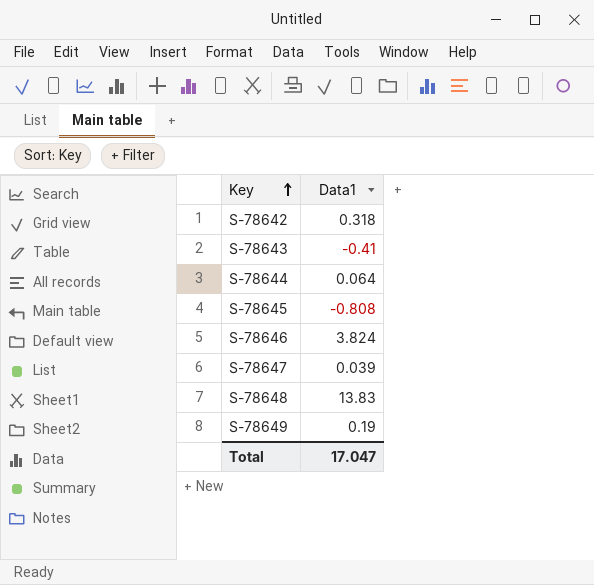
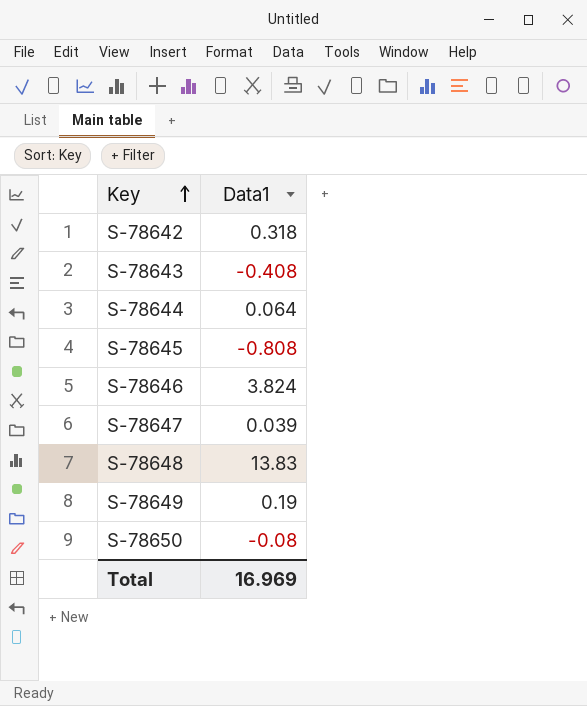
S-78643 | Data1: -0.41 -> -0.408
row S-78650: none -> -0.08
Total | Data1: 17.047 -> 16.969

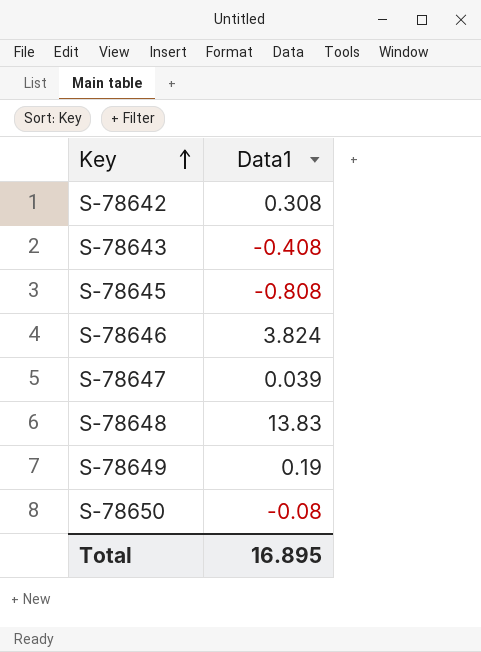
row S-78644: 0.064 -> none
S-78642 | Data1: 0.318 -> 0.308
Total | Data1: 16.969 -> 16.895

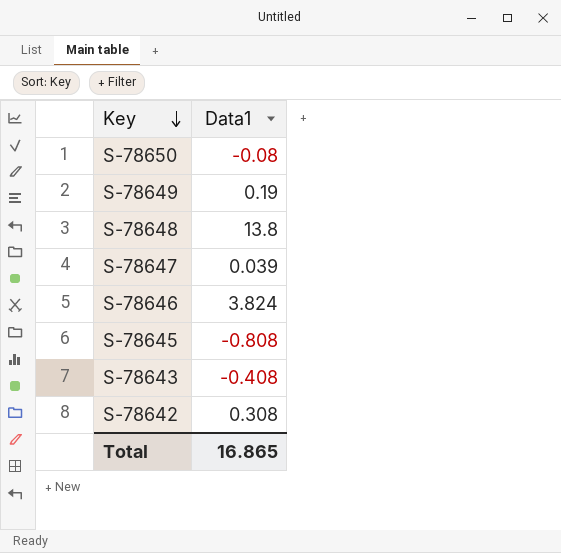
row order: Key ascending -> Key descending
S-78648 | Data1: 13.83 -> 13.8
Total | Data1: 16.895 -> 16.865

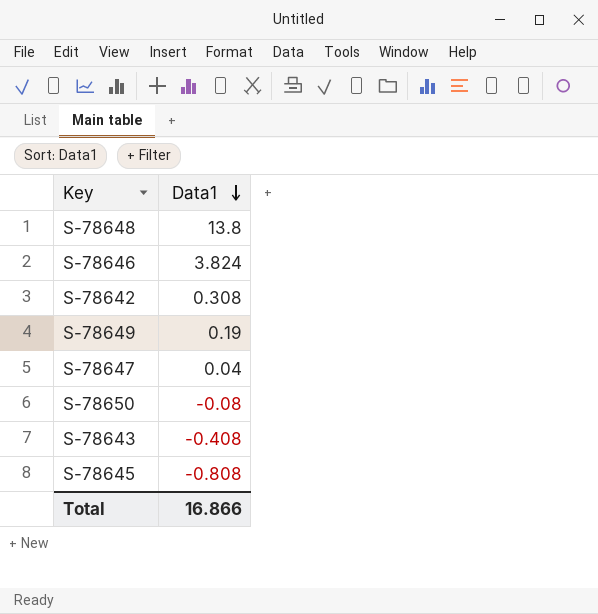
row order: Key descending -> Data1 descending
S-78647 | Data1: 0.039 -> 0.04
Total | Data1: 16.865 -> 16.866

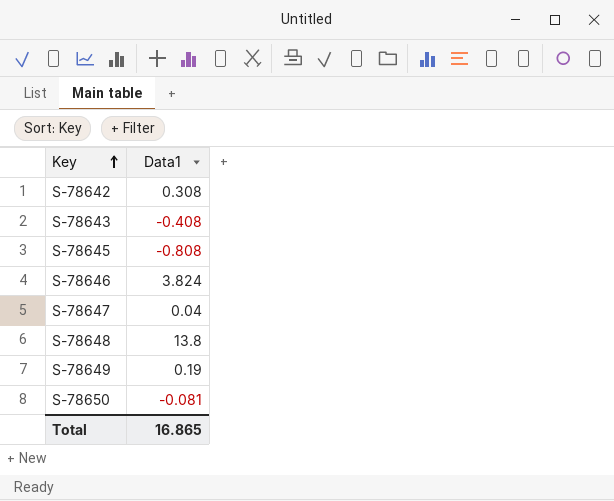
row order: Data1 descending -> Key ascending
S-78650 | Data1: -0.08 -> -0.081
Total | Data1: 16.866 -> 16.865

